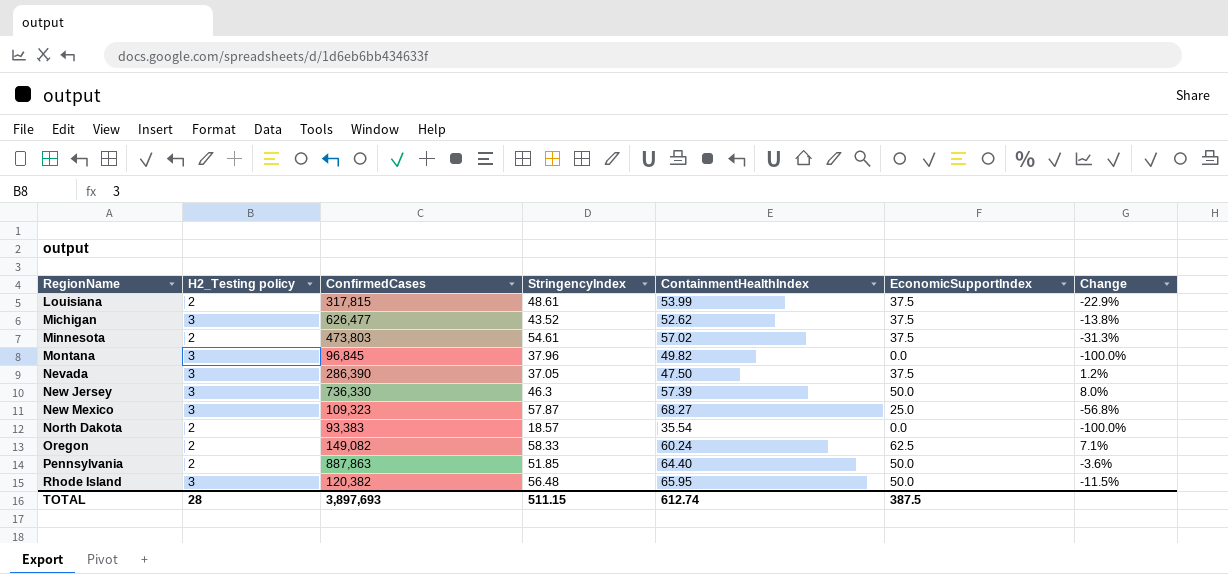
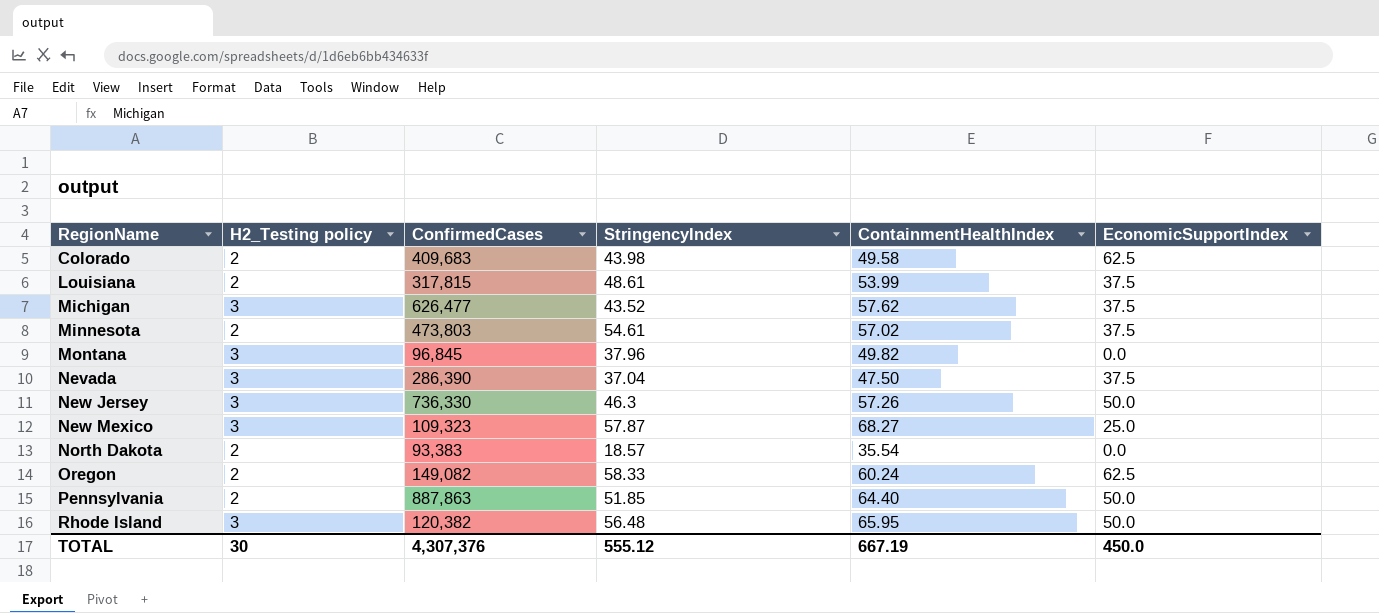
column Change | formula: ([EconomicSupportIndex] - [StringencyIndex]) / [StringencyIndex] -> none
row Colorado: none -> 2 | 409,683 | 43.98 | 49.58 | 62.5
Michigan | ContainmentHealthIndex: 52.62 -> 57.62
Nevada | StringencyIndex: 37.05 -> 37.04
New Jersey | ContainmentHealthIndex: 57.39 -> 57.26
TOTAL | H2_Testing policy: 28 -> 30
TOTAL | ConfirmedCases: 3,897,693 -> 4,307,376
TOTAL | StringencyIndex: 511.15 -> 555.12
TOTAL | ContainmentHealthIndex: 612.74 -> 667.19
TOTAL | EconomicSupportIndex: 387.5 -> 450.0

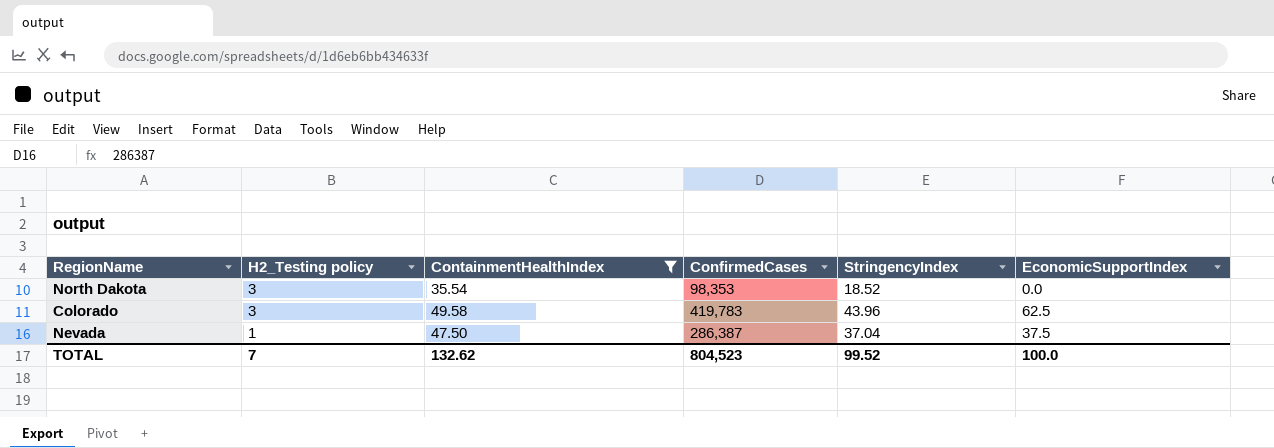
filter: none -> ContainmentHealthIndex <= 49.58
row order: RegionName ascending -> H2_Testing policy descending
column ContainmentHealthIndex | position: 5 -> 3
North Dakota | H2_Testing policy: 2 -> 3
North Dakota | ConfirmedCases: 93,383 -> 98,353
North Dakota | StringencyIndex: 18.57 -> 18.52
Colorado | H2_Testing policy: 2 -> 3
Colorado | ConfirmedCases: 409,683 -> 419,783
Colorado | StringencyIndex: 43.98 -> 43.96
Nevada | H2_Testing policy: 3 -> 1
Nevada | ConfirmedCases: 286,390 -> 286,387
TOTAL | H2_Testing policy: 30 -> 7
TOTAL | ContainmentHealthIndex: 667.19 -> 132.62
TOTAL | ConfirmedCases: 4,307,376 -> 804,523
TOTAL | StringencyIndex: 555.12 -> 99.52
TOTAL | EconomicSupportIndex: 450.0 -> 100.0

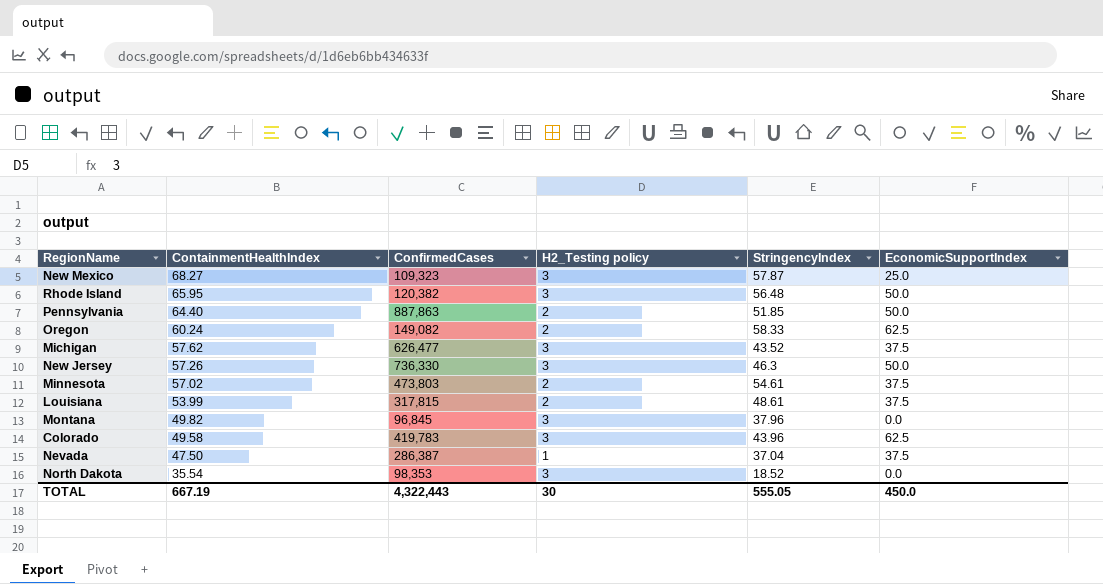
filter: ContainmentHealthIndex <= 49.58 -> none
row order: H2_Testing policy descending -> ContainmentHealthIndex descending
column H2_Testing policy | position: 2 -> 4
TOTAL | ContainmentHealthIndex: 132.62 -> 667.19
TOTAL | ConfirmedCases: 804,523 -> 4,322,443
TOTAL | H2_Testing policy: 7 -> 30
TOTAL | StringencyIndex: 99.52 -> 555.05
TOTAL | EconomicSupportIndex: 100.0 -> 450.0

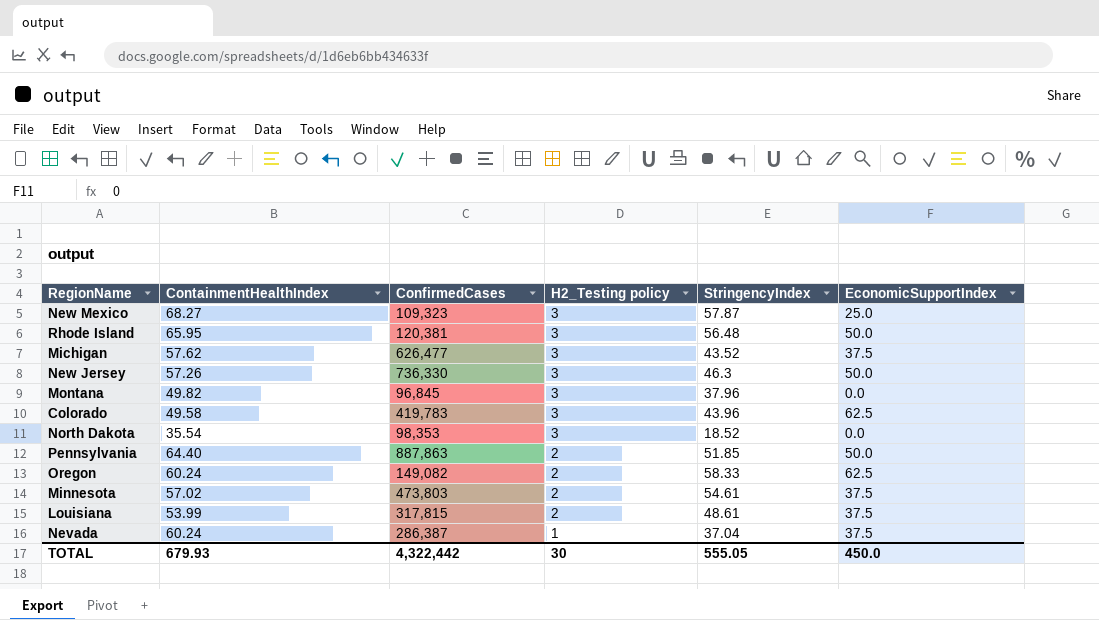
row order: ContainmentHealthIndex descending -> H2_Testing policy descending
Rhode Island | ConfirmedCases: 120,382 -> 120,381
Nevada | ContainmentHealthIndex: 47.50 -> 60.24
TOTAL | ContainmentHealthIndex: 667.19 -> 679.93
TOTAL | ConfirmedCases: 4,322,443 -> 4,322,442

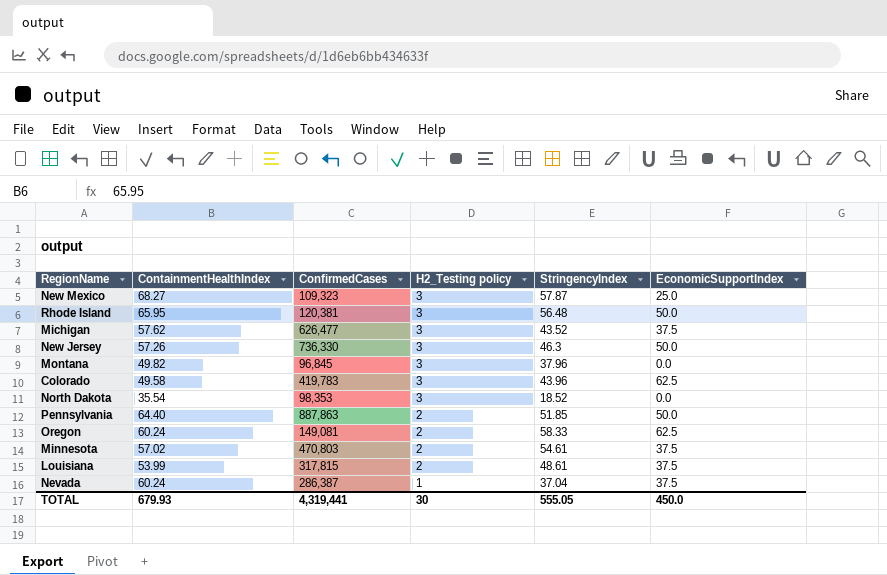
Oregon | ConfirmedCases: 149,082 -> 149,081
Minnesota | ConfirmedCases: 473,803 -> 470,803
TOTAL | ConfirmedCases: 4,322,442 -> 4,319,441

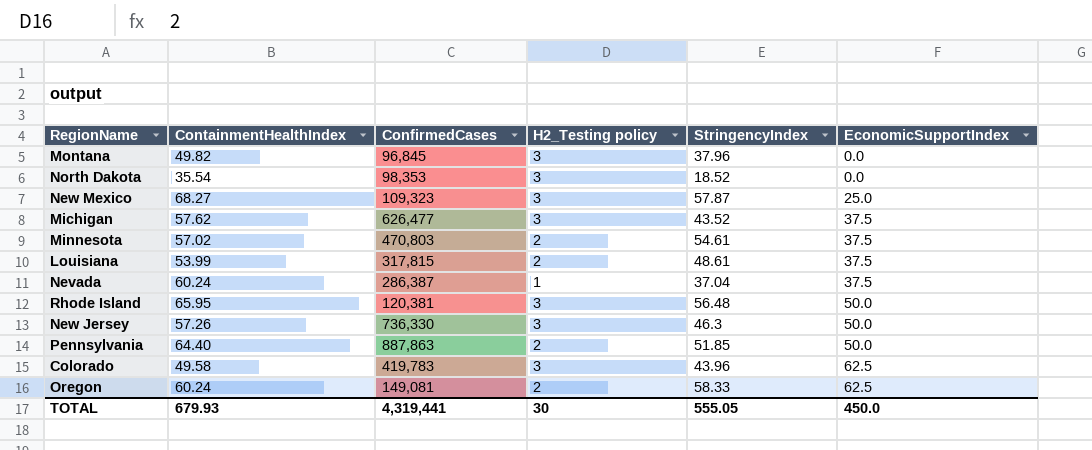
row order: H2_Testing policy descending -> EconomicSupportIndex ascending

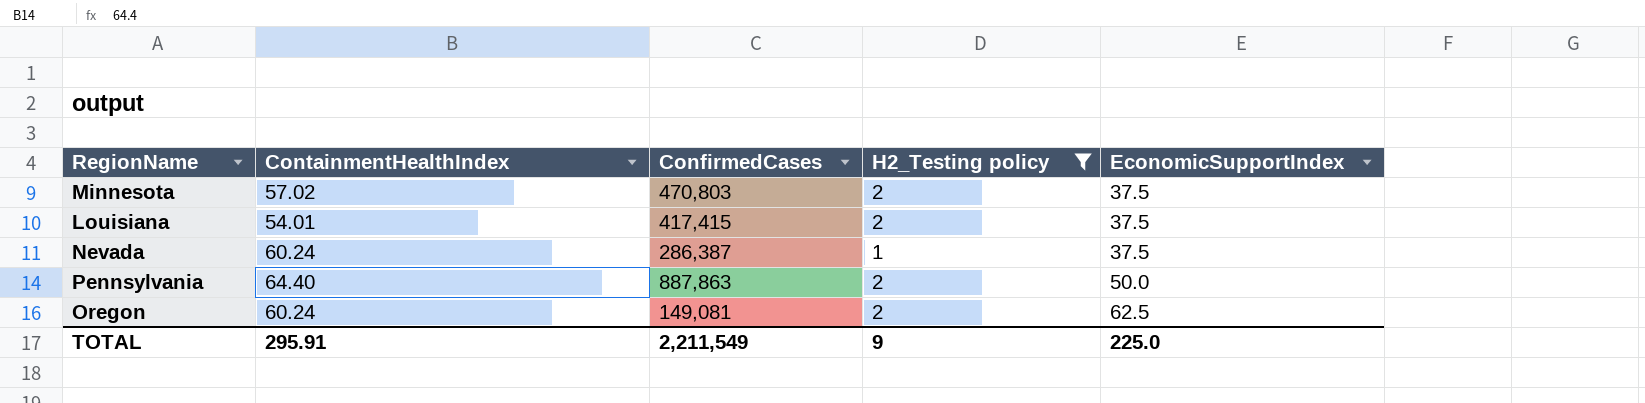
filter: none -> H2_Testing policy != 3
column StringencyIndex | position: 5 -> none
Louisiana | ContainmentHealthIndex: 53.99 -> 54.01
Louisiana | ConfirmedCases: 317,815 -> 417,415
TOTAL | ContainmentHealthIndex: 679.93 -> 295.91
TOTAL | ConfirmedCases: 4,319,441 -> 2,211,549
TOTAL | H2_Testing policy: 30 -> 9
TOTAL | EconomicSupportIndex: 450.0 -> 225.0

